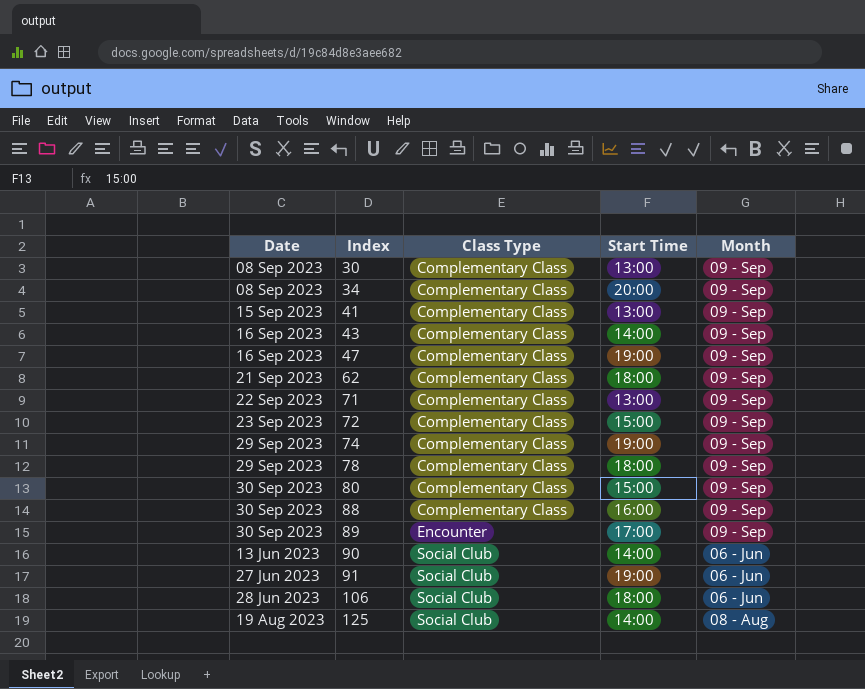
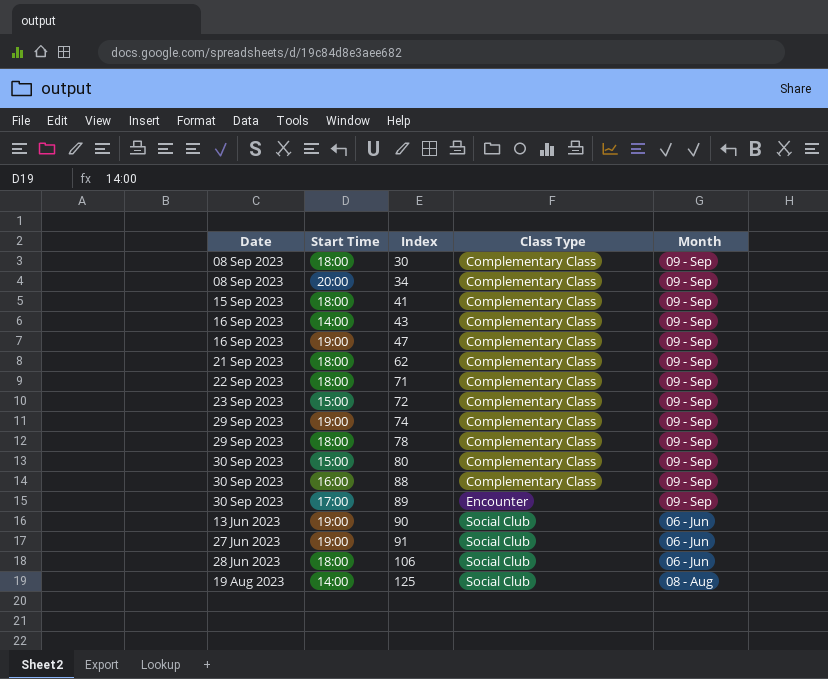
column Start Time | position: 4 -> 2
30 | Start Time: 13:00 -> 18:00
41 | Start Time: 13:00 -> 18:00
71 | Start Time: 13:00 -> 18:00
90 | Start Time: 14:00 -> 19:00

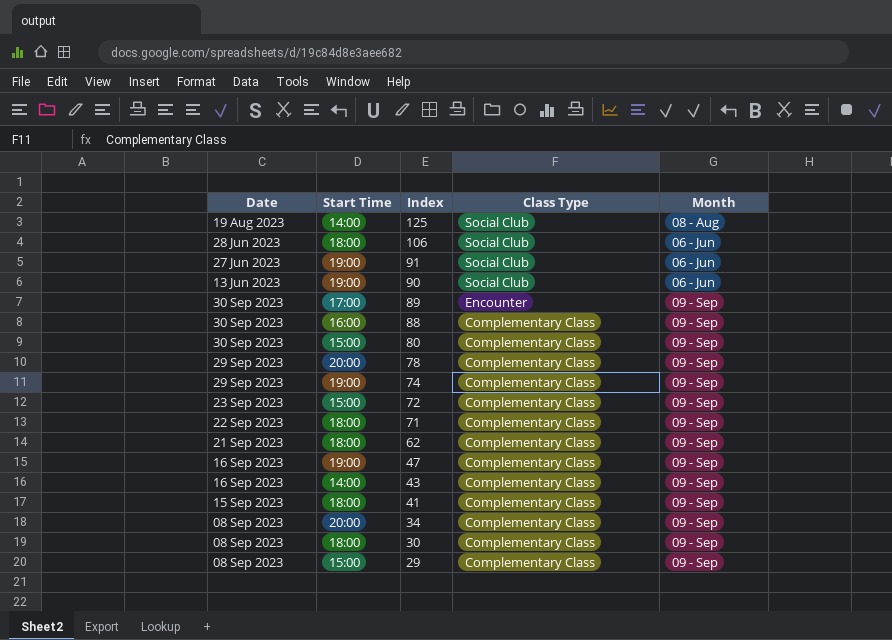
row order: Index ascending -> Index descending
78 | Start Time: 18:00 -> 20:00
row 29: none -> 08 Sep 2023 | 15:00 | Complementary Class | 09 - Sep

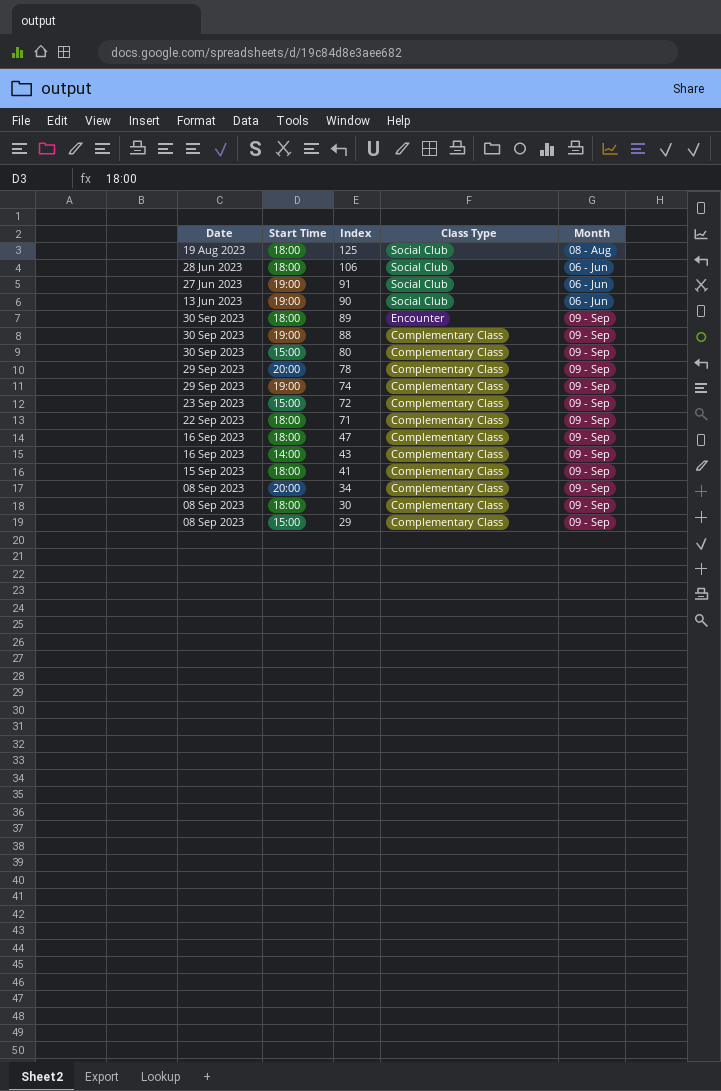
row 62: 21 Sep 2023 | 18:00 | Complementary Class | 09 - Sep -> none
125 | Start Time: 14:00 -> 18:00
89 | Start Time: 17:00 -> 18:00
88 | Start Time: 16:00 -> 19:00
47 | Start Time: 19:00 -> 18:00

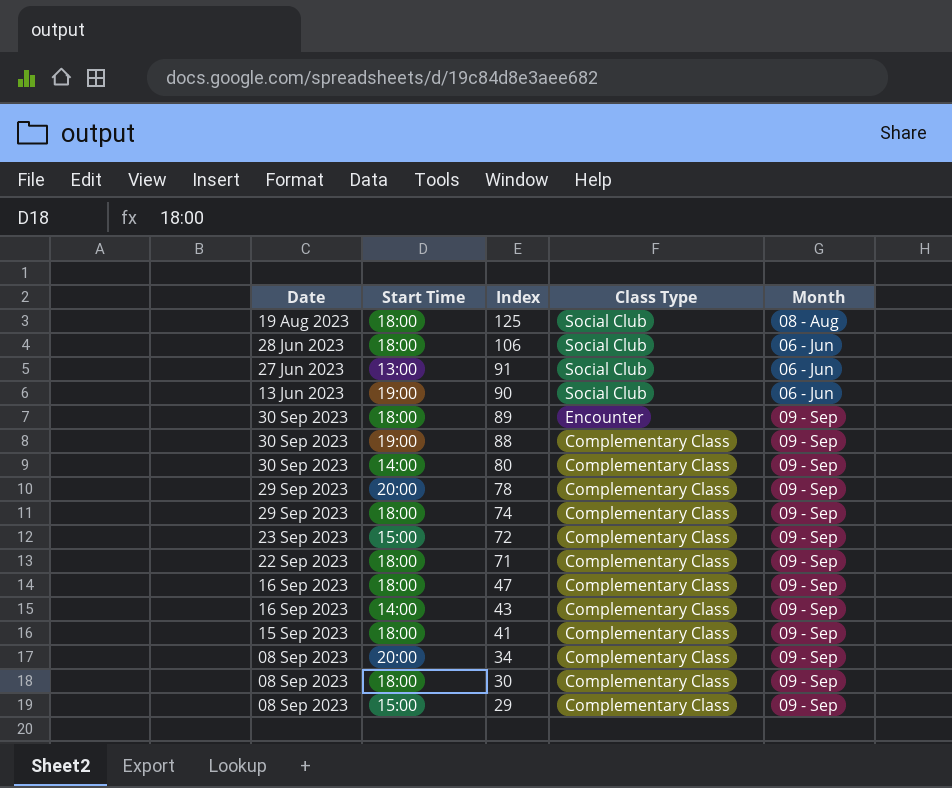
91 | Start Time: 19:00 -> 13:00
80 | Start Time: 15:00 -> 14:00
74 | Start Time: 19:00 -> 18:00

